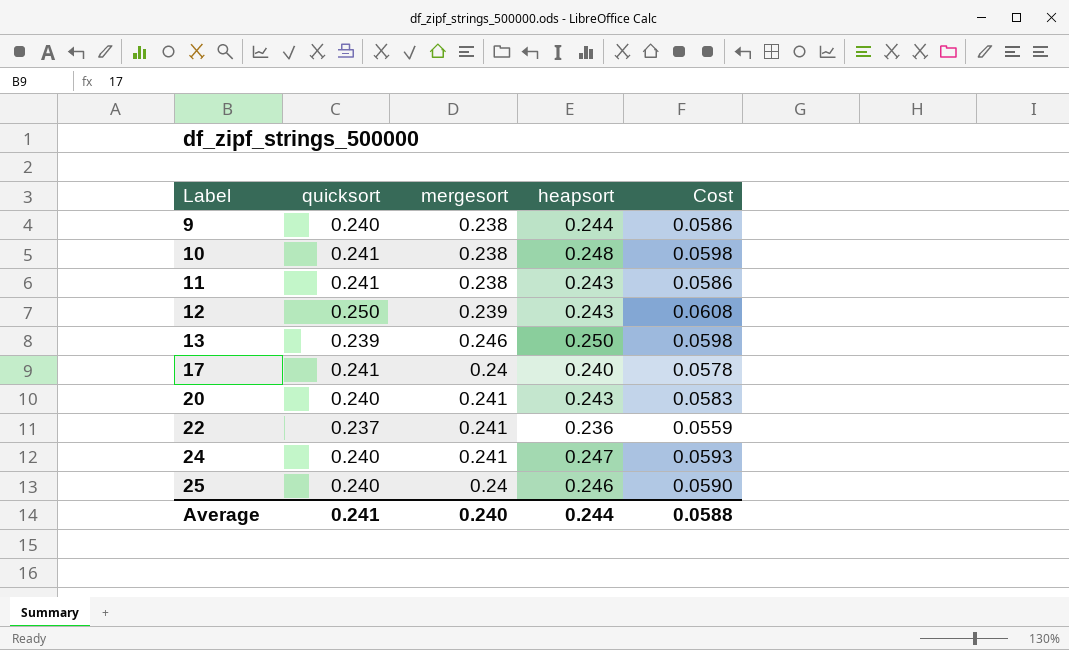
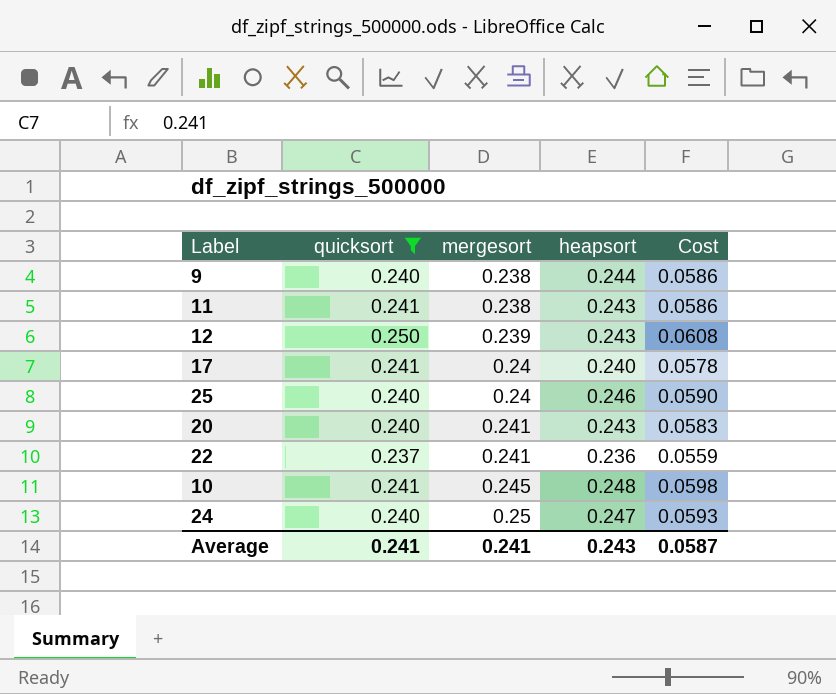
filter: none -> quicksort != 0.239
row order: Label ascending -> mergesort ascending
10 | mergesort: 0.238 -> 0.245
24 | mergesort: 0.241 -> 0.25
Average | mergesort: 0.240 -> 0.241
Average | heapsort: 0.244 -> 0.243
Average | Cost: 0.0588 -> 0.0587

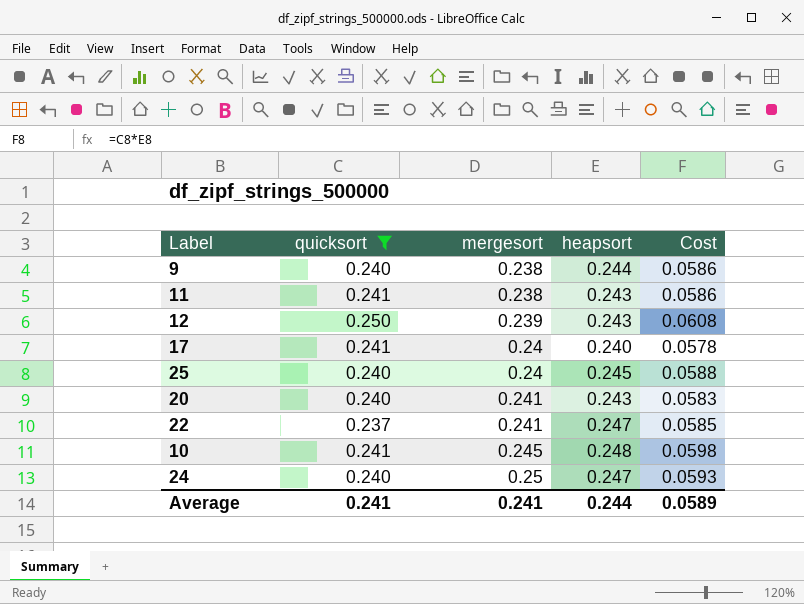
25 | heapsort: 0.246 -> 0.245
25 | Cost: 0.0590 -> 0.0588
22 | heapsort: 0.236 -> 0.247
22 | Cost: 0.0559 -> 0.0585
Average | heapsort: 0.243 -> 0.244
Average | Cost: 0.0587 -> 0.0589

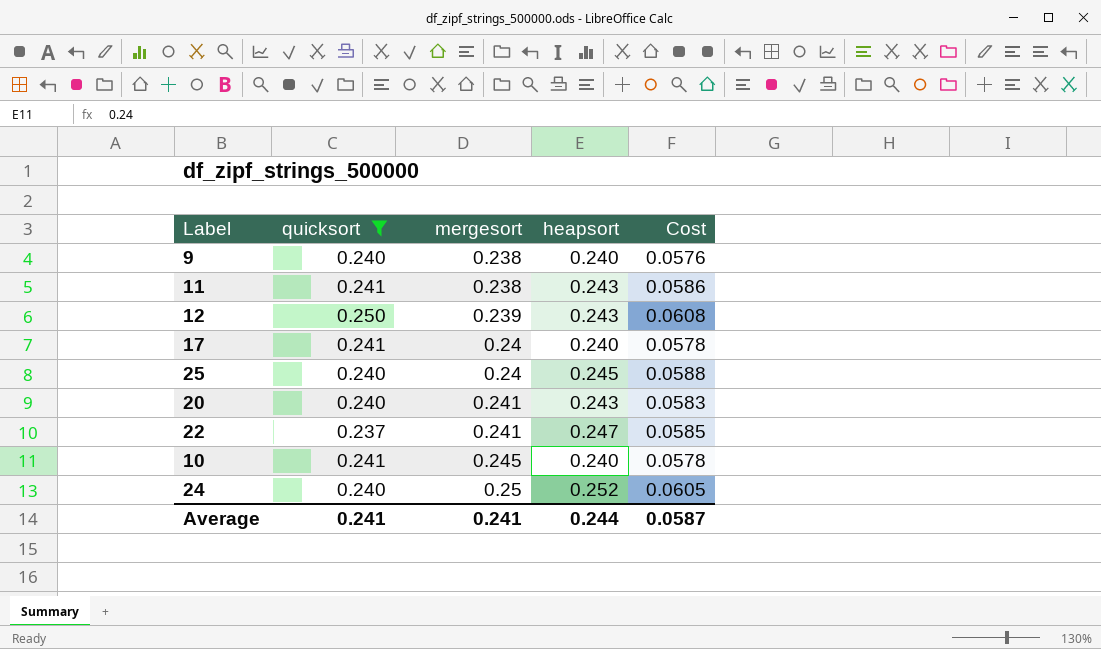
9 | heapsort: 0.244 -> 0.240
9 | Cost: 0.0586 -> 0.0576
10 | heapsort: 0.248 -> 0.240
10 | Cost: 0.0598 -> 0.0578
24 | heapsort: 0.247 -> 0.252
24 | Cost: 0.0593 -> 0.0605
Average | Cost: 0.0589 -> 0.0587

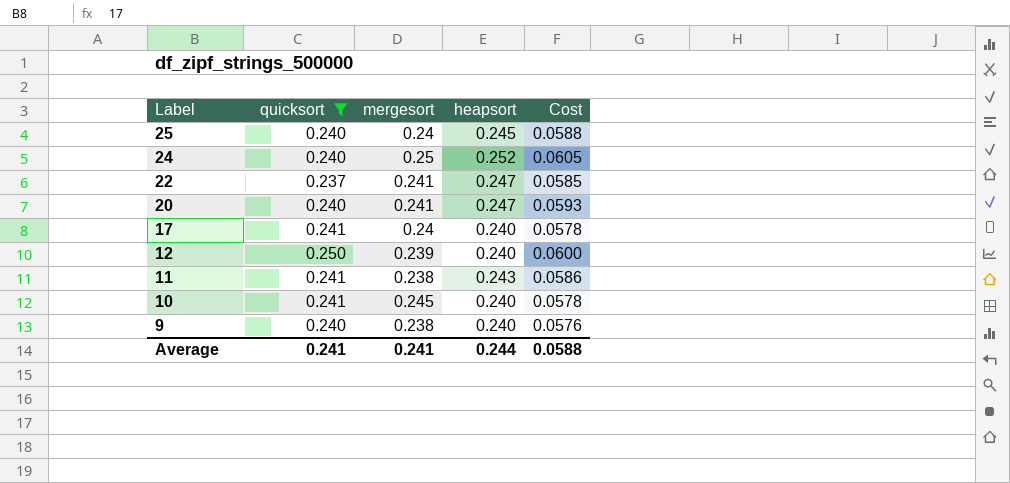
row order: mergesort ascending -> Label descending
20 | heapsort: 0.243 -> 0.247
20 | Cost: 0.0583 -> 0.0593
12 | heapsort: 0.243 -> 0.240
12 | Cost: 0.0608 -> 0.0600
Average | Cost: 0.0587 -> 0.0588

